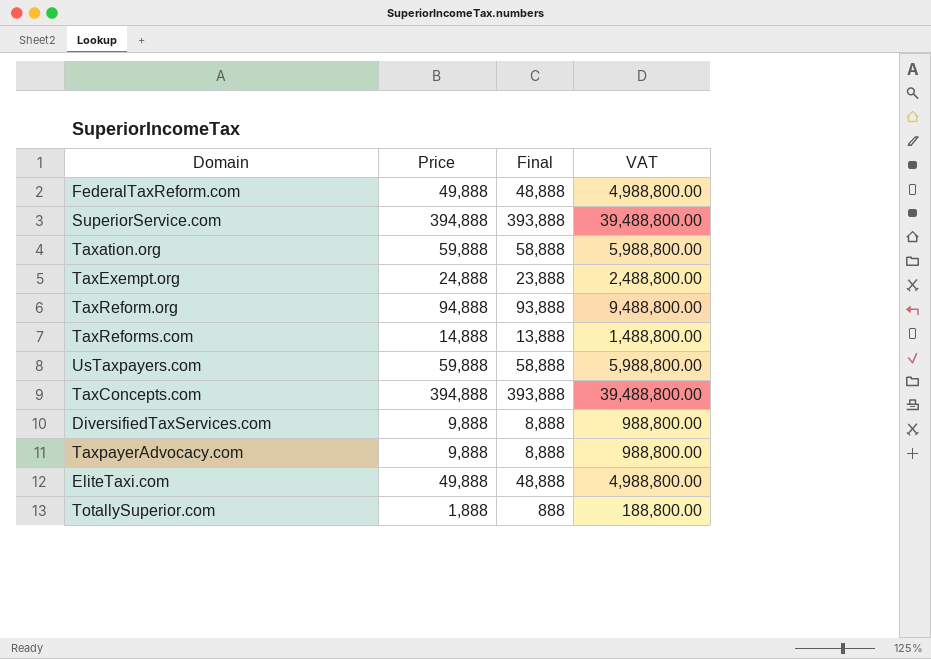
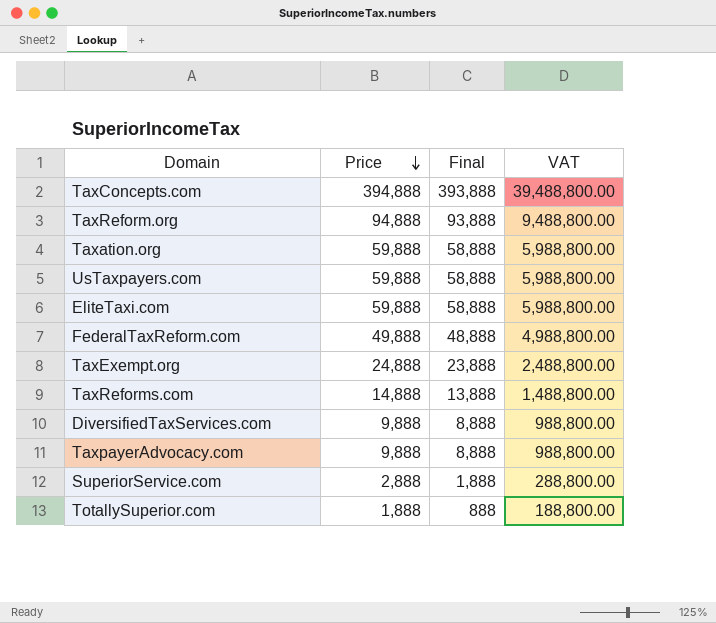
row order: none -> Price descending
EliteTaxi.com | Price: 49,888 -> 59,888
EliteTaxi.com | Final: 48,888 -> 58,888
EliteTaxi.com | VAT: 4,988,800.00 -> 5,988,800.00
SuperiorService.com | Price: 394,888 -> 2,888
SuperiorService.com | Final: 393,888 -> 1,888
SuperiorService.com | VAT: 39,488,800.00 -> 288,800.00

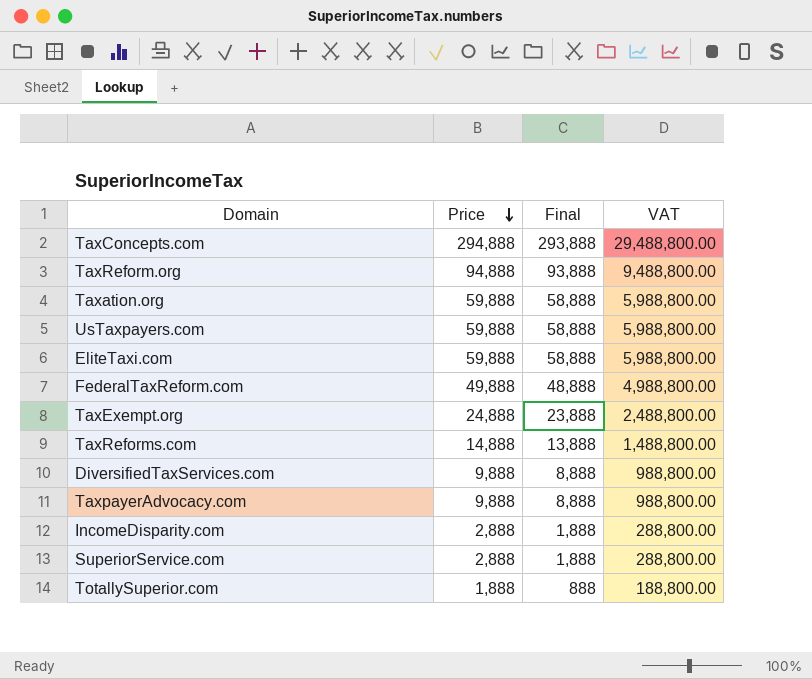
TaxConcepts.com | Price: 394,888 -> 294,888
TaxConcepts.com | Final: 393,888 -> 293,888
TaxConcepts.com | VAT: 39,488,800.00 -> 29,488,800.00
row IncomeDisparity.com: none -> 2,888 | 1,888 | 288,800.00

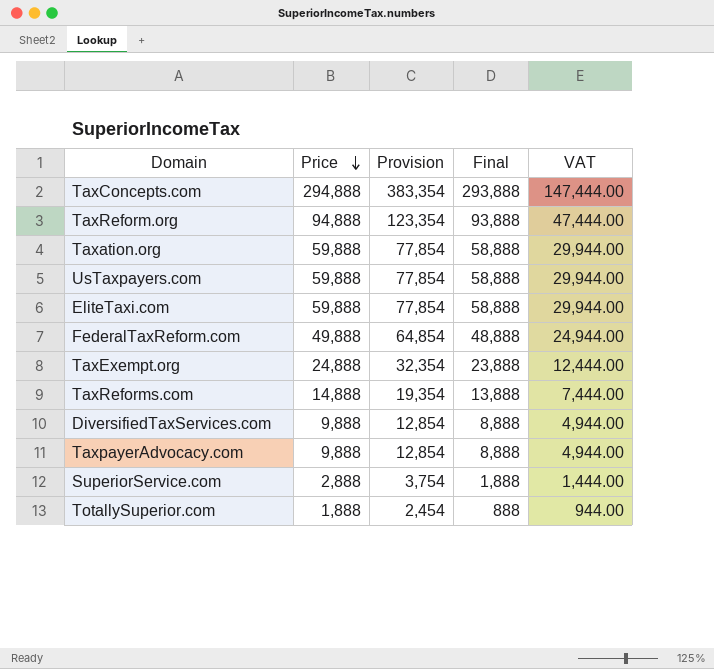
column Provision | formula: none -> [Price] * 1.3
column VAT | formula: [Price] * 100 -> [Price] * 0.5
row IncomeDisparity.com: 2,888 | 1,888 | 288,800.00 -> none

